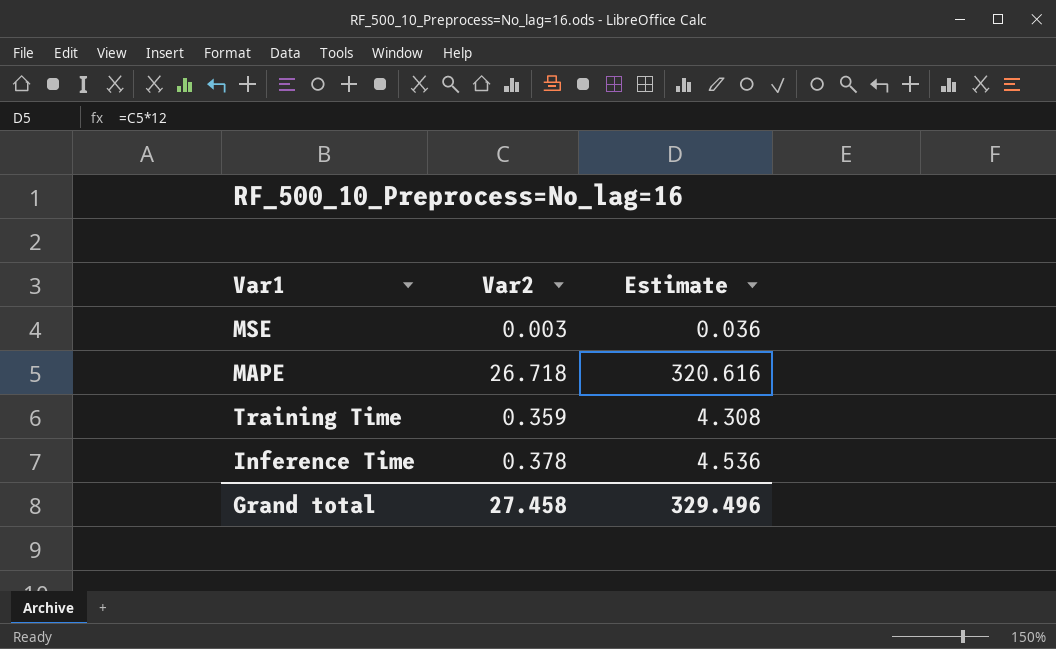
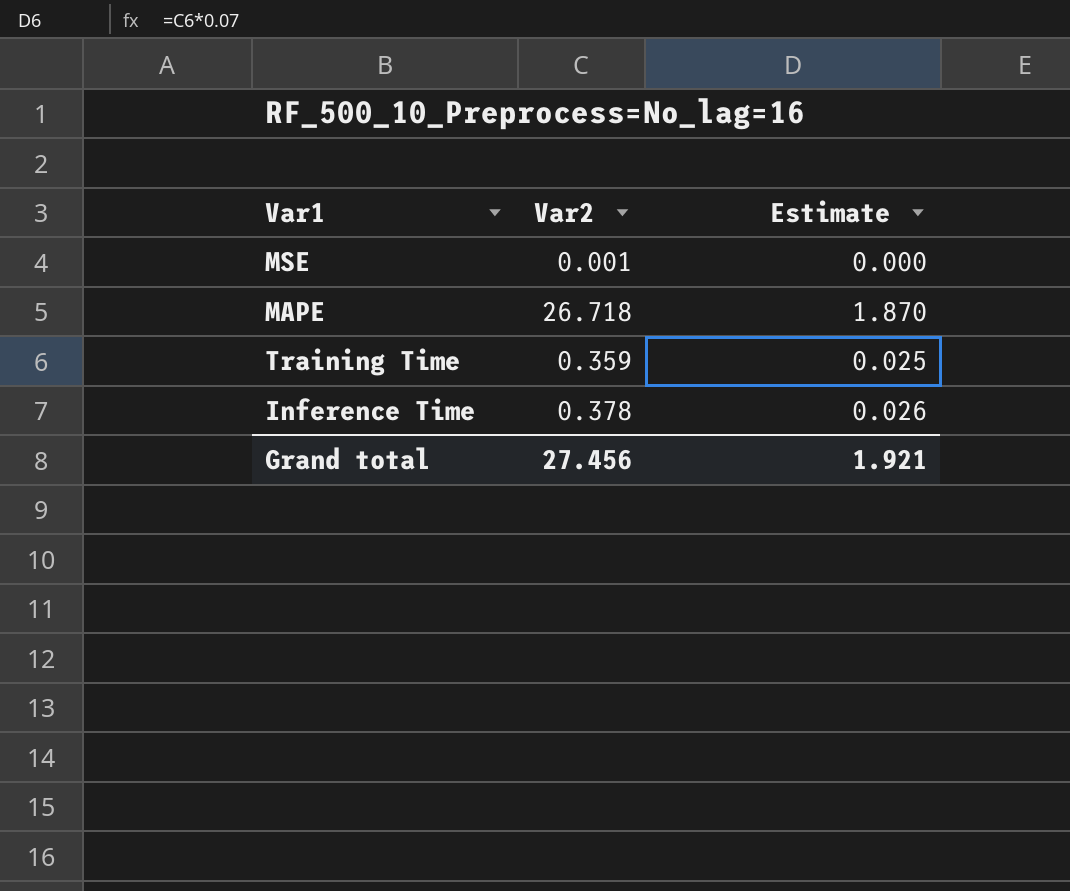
column Estimate | formula: [Var2] * 12 -> [Var2] * 0.07
MSE | Var2: 0.003 -> 0.001
Grand total | Var2: 27.458 -> 27.456
Grand total | Estimate: 329.496 -> 1.921

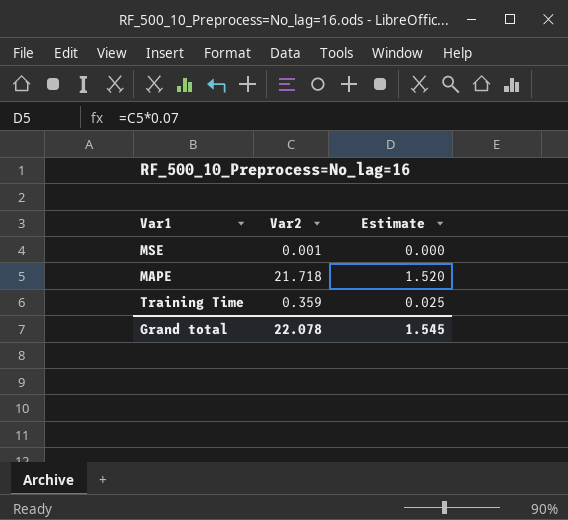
row Inference Time: 0.378 | 0.026 -> none
MAPE | Var2: 26.718 -> 21.718
MAPE | Estimate: 1.870 -> 1.520
Grand total | Var2: 27.456 -> 22.078
Grand total | Estimate: 1.921 -> 1.545

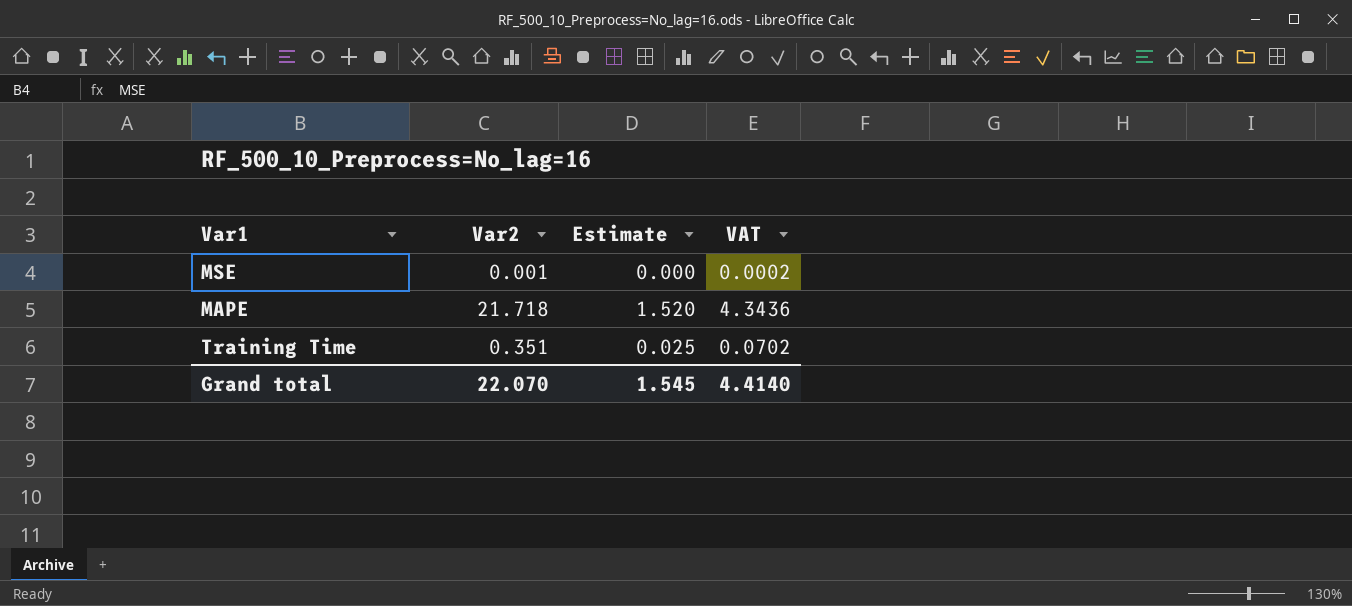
column VAT | formula: none -> [Var2] * 0.2
Training Time | Var2: 0.359 -> 0.351
Grand total | Var2: 22.078 -> 22.070

